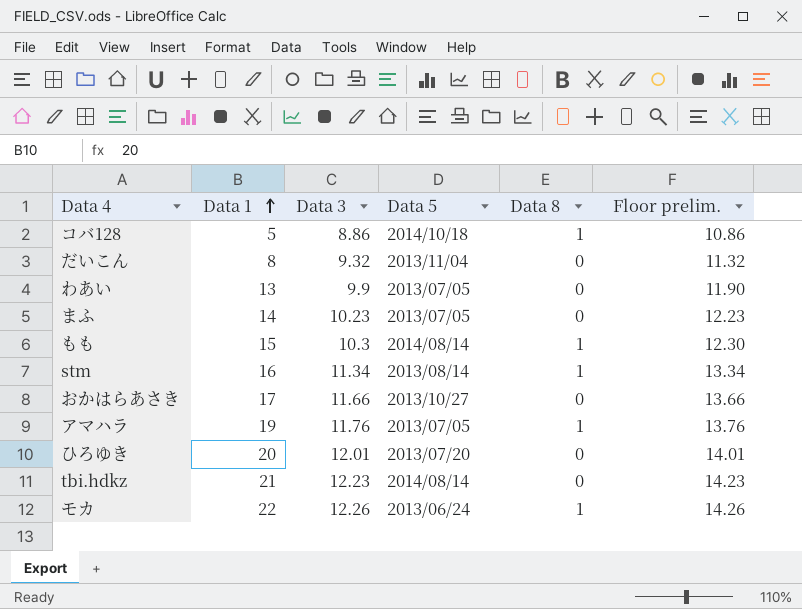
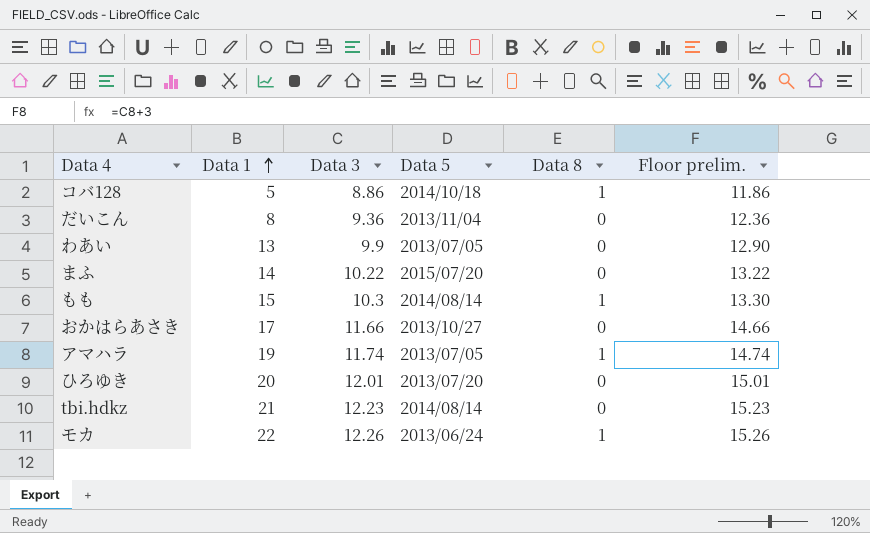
column Floor prelim. | formula: [Data 3] + 2 -> [Data 3] + 3
row stm: 16 | 11.34 | 2013/08/14 | 1 | 13.34 -> none
だいこん | Data 3: 9.32 -> 9.36
まふ | Data 3: 10.23 -> 10.22
まふ | Data 5: 2013/07/05 -> 2015/07/20
アマハラ | Data 3: 11.76 -> 11.74

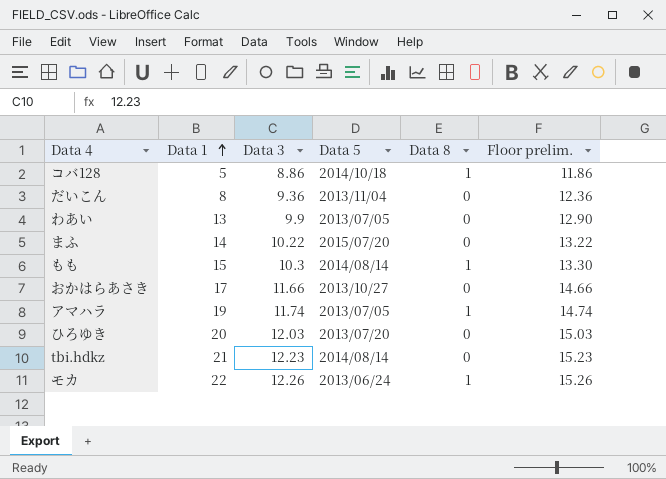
ひろゆき | Data 3: 12.01 -> 12.03
ひろゆき | Floor prelim.: 15.01 -> 15.03

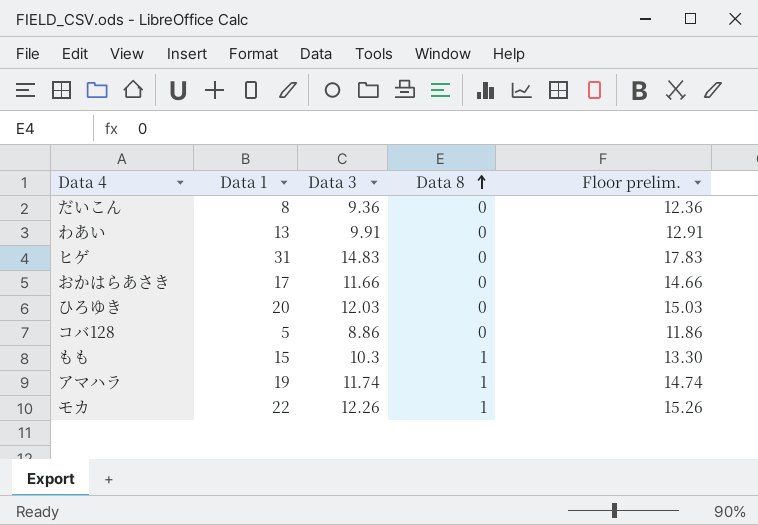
row order: Data 1 ascending -> Data 8 ascending
column Data 5 | position: 4 -> none
row まふ: 14 | 10.22 | 2015/07/20 | 0 | 13.22 -> none
row tbi.hdkz: 21 | 12.23 | 2014/08/14 | 0 | 15.23 -> none
わあい | Data 3: 9.9 -> 9.91
わあい | Floor prelim.: 12.90 -> 12.91
row ヒゲ: none -> 31 | 14.83 | 0 | 17.83
コバ128 | Data 8: 1 -> 0

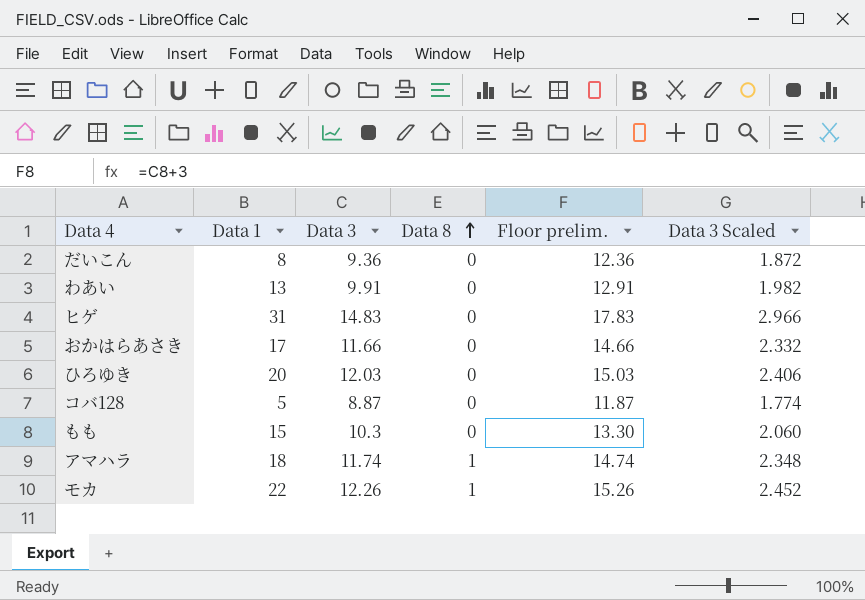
column Data 3 Scaled | formula: none -> [Data 3] * 0.2
コバ128 | Data 3: 8.86 -> 8.87
コバ128 | Floor prelim.: 11.86 -> 11.87
もも | Data 8: 1 -> 0
アマハラ | Data 1: 19 -> 18

